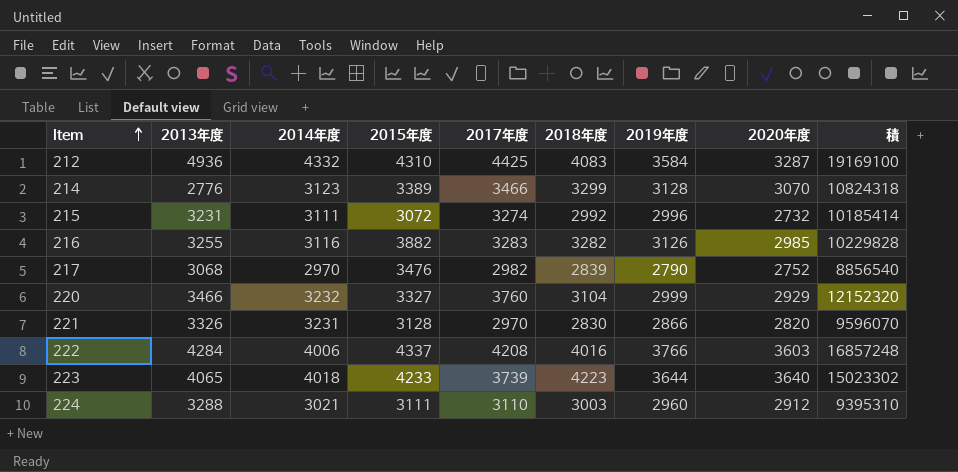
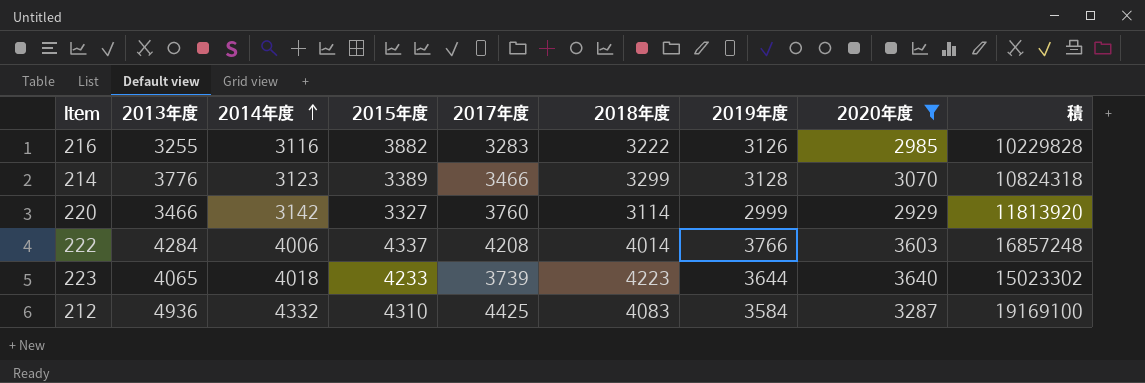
filter: none -> 2020年度 >= 2929
row order: Item ascending -> 2014年度 ascending
216 | 2018年度: 3282 -> 3222
214 | 2013年度: 2776 -> 3776
220 | 2014年度: 3232 -> 3142
220 | 2018年度: 3104 -> 3114
220 | 積: 12152320 -> 11813920
222 | 2018年度: 4016 -> 4014

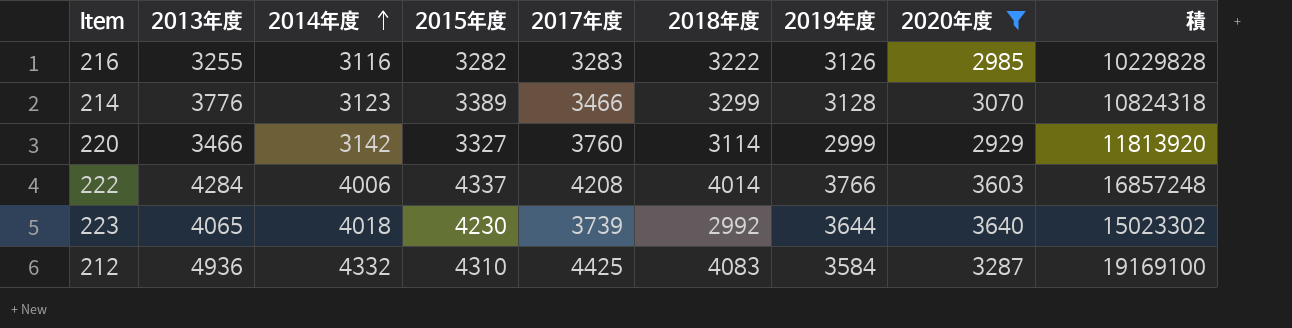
216 | 2015年度: 3882 -> 3282
223 | 2015年度: 4233 -> 4230
223 | 2018年度: 4223 -> 2992

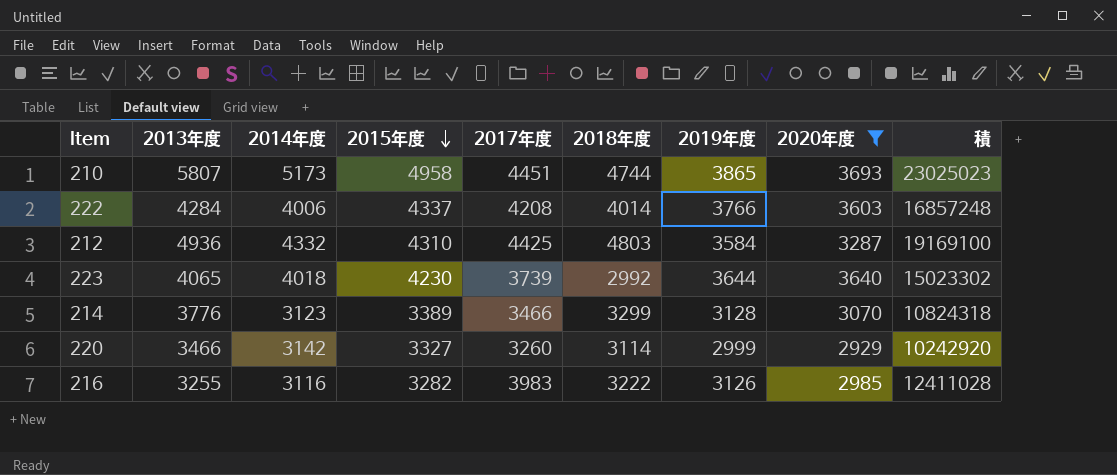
row order: 2014年度 ascending -> 2015年度 descending
row 210: none -> 5807 | 5173 | 4958 | 4451 | 4744 | 3865 | 3693 | 23025023
212 | 2018年度: 4083 -> 4803
220 | 2017年度: 3760 -> 3260
220 | 積: 11813920 -> 10242920
216 | 2017年度: 3283 -> 3983
216 | 積: 10229828 -> 12411028

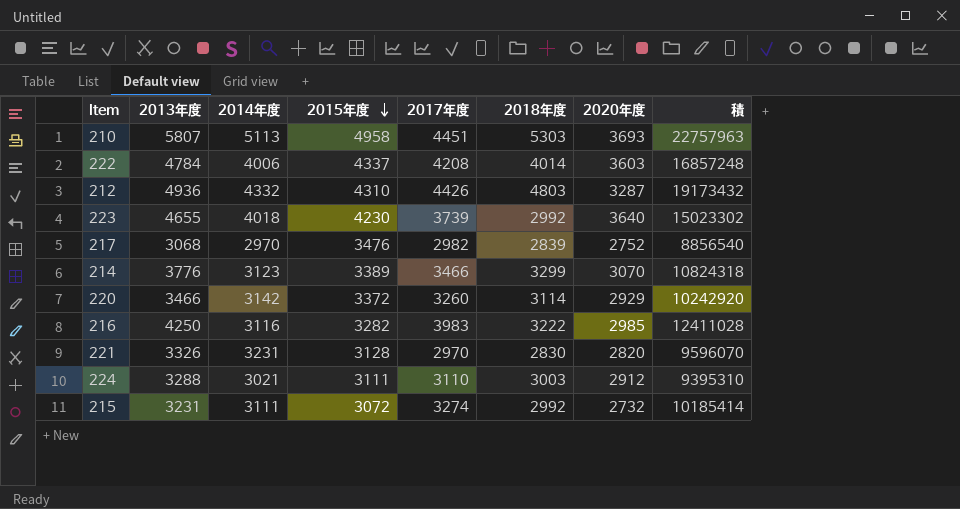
filter: 2020年度 >= 2929 -> none
column 2019年度 | position: 7 -> none
210 | 2014年度: 5173 -> 5113
210 | 2018年度: 4744 -> 5303
210 | 積: 23025023 -> 22757963
222 | 2013年度: 4284 -> 4784
212 | 2017年度: 4425 -> 4426
212 | 積: 19169100 -> 19173432
223 | 2013年度: 4065 -> 4655
220 | 2015年度: 3327 -> 3372
216 | 2013年度: 3255 -> 4250

